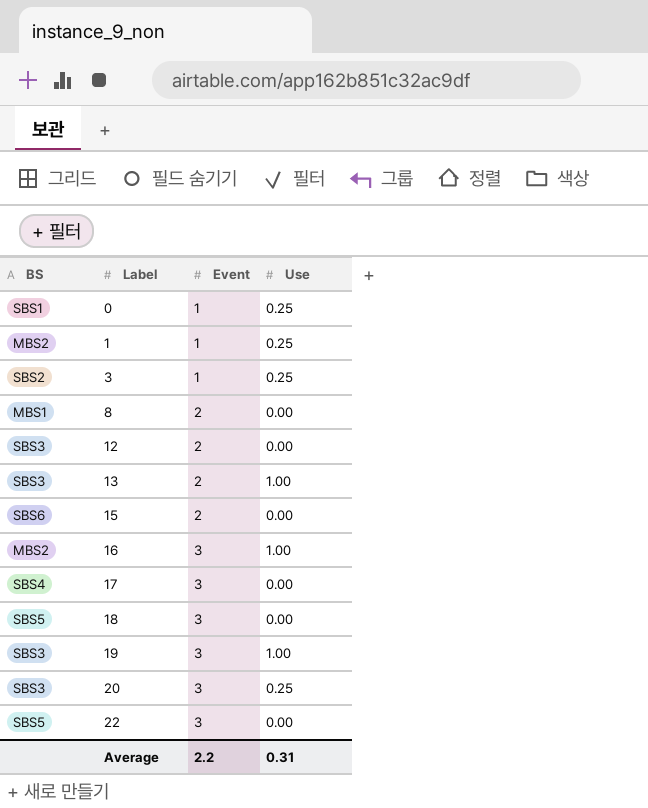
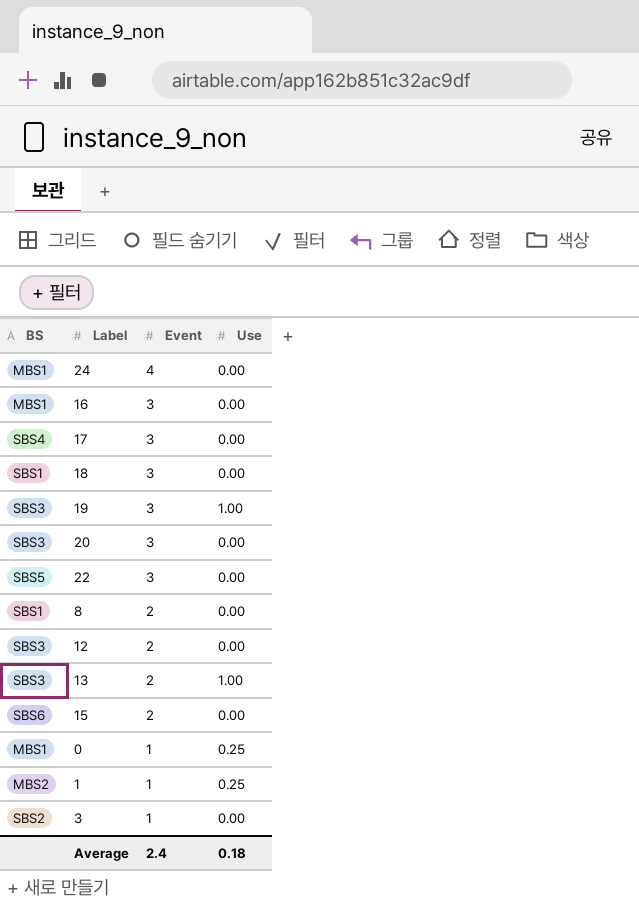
row order: Label ascending -> Event descending
row 24: none -> MBS1 | 4 | 0.00
16 | BS: MBS2 -> MBS1
16 | Use: 1.00 -> 0.00
18 | BS: SBS5 -> SBS1
20 | Use: 0.25 -> 0.00
8 | BS: MBS1 -> SBS1
0 | BS: SBS1 -> MBS1
3 | Use: 0.25 -> 0.00
Average | Event: 2.2 -> 2.4
Average | Use: 0.31 -> 0.18

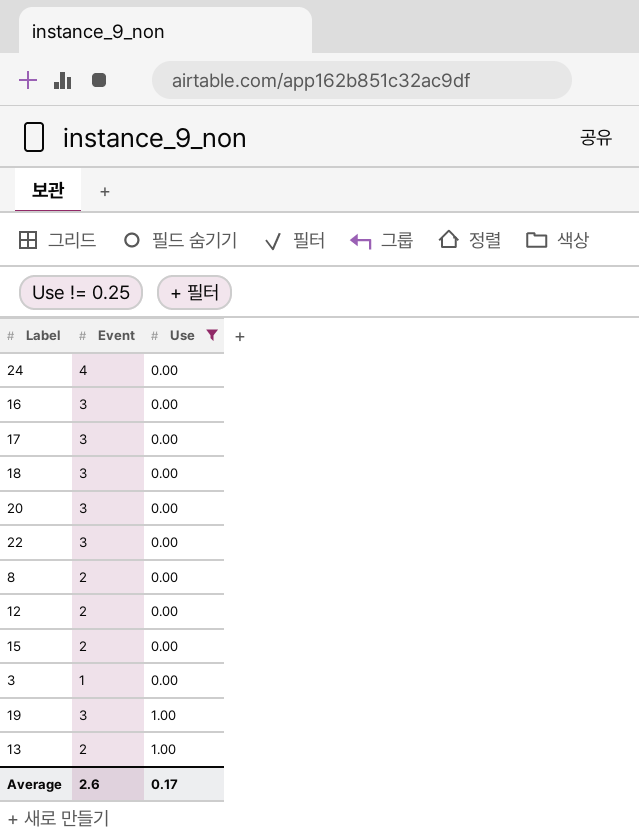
filter: none -> Use != 0.25
row order: Event descending -> Use ascending
column BS | position: 1 -> none
Average | Event: 2.4 -> 2.6
Average | Use: 0.18 -> 0.17

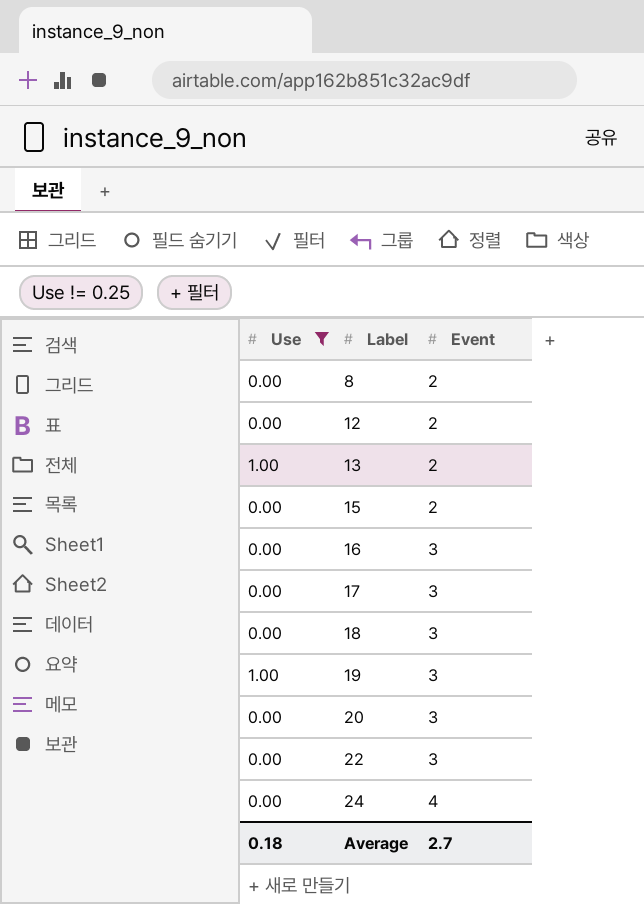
row order: Use ascending -> Label ascending
column Use | position: 3 -> 1
row 3: 1 | 0.00 -> none
Average | Use: 0.17 -> 0.18
Average | Event: 2.6 -> 2.7

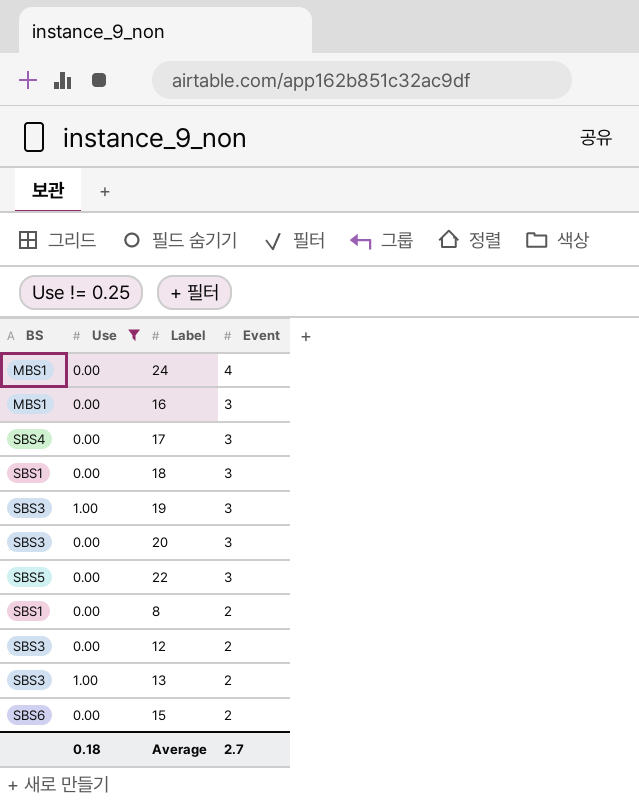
row order: Label ascending -> Event descending
column BS | position: none -> 1

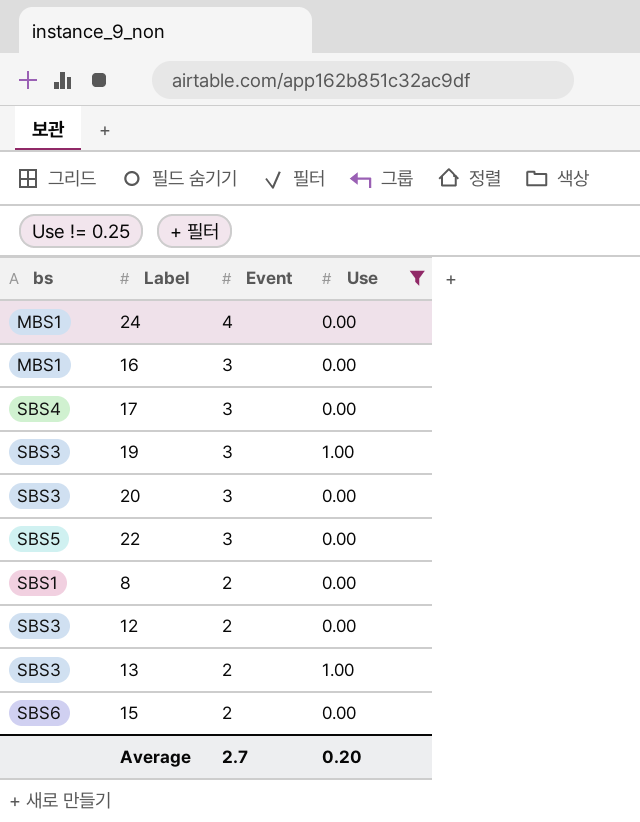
column name: BS -> bs
column Use | position: 2 -> 4
row 18: SBS1 | 0.00 | 3 -> none
Average | Use: 0.18 -> 0.20

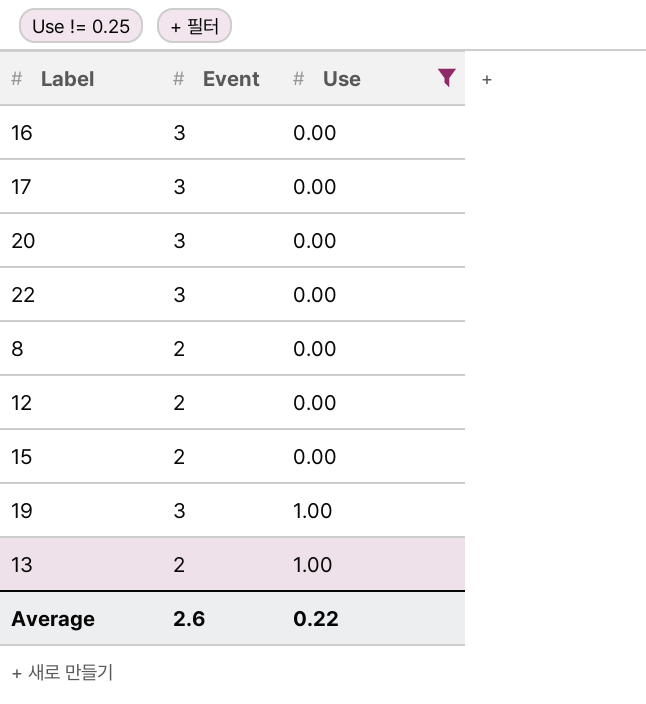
row order: Event descending -> Use ascending
column bs | position: 1 -> none
row 24: MBS1 | 4 | 0.00 -> none
Average | Event: 2.7 -> 2.6
Average | Use: 0.20 -> 0.22

